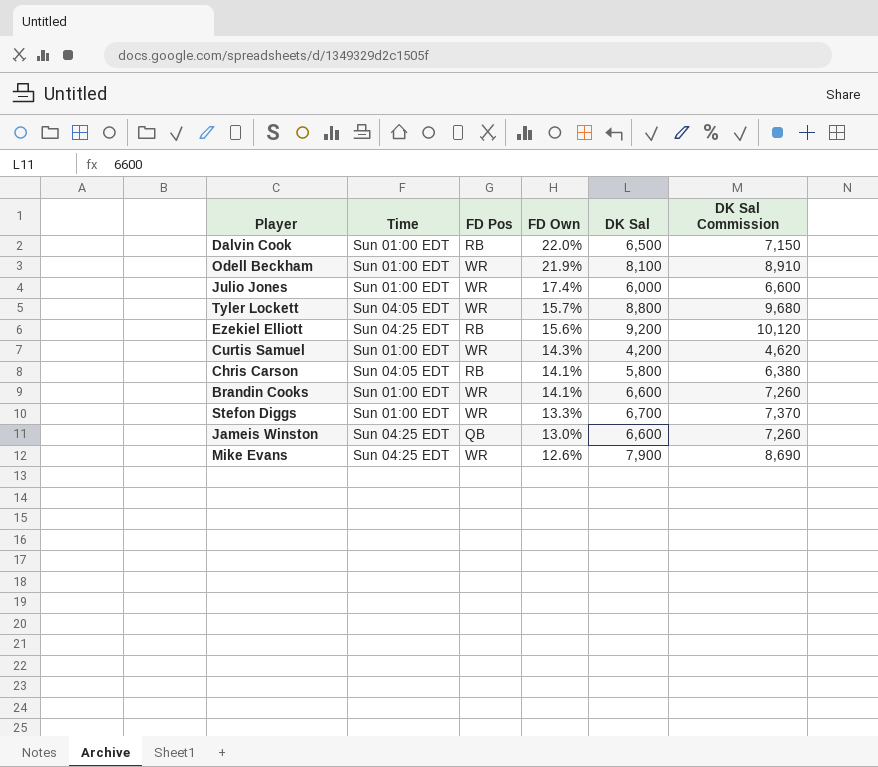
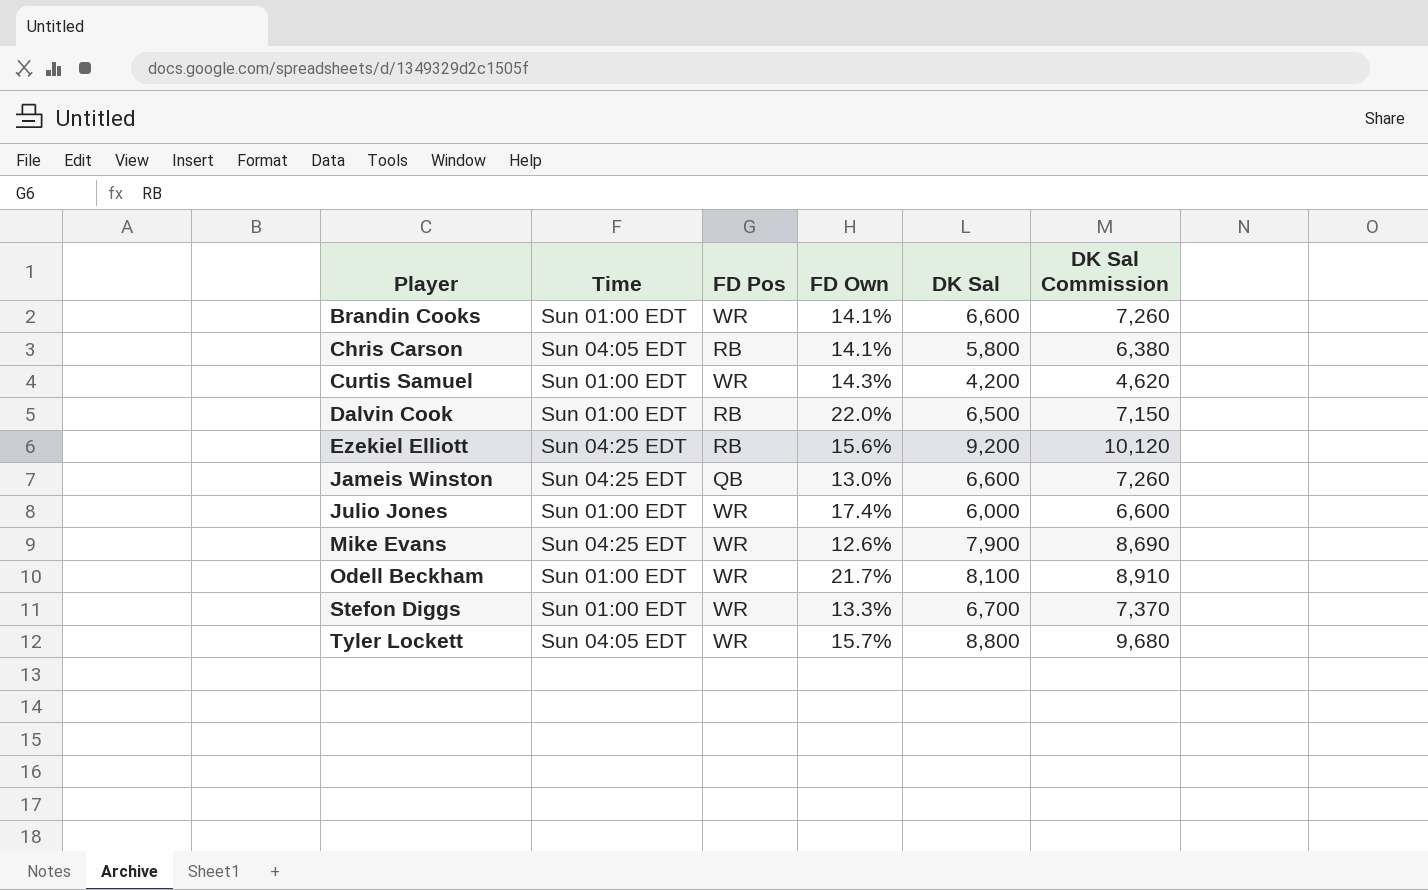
row order: FD Own descending -> Player ascending
Odell Beckham | FD Own: 21.9% -> 21.7%

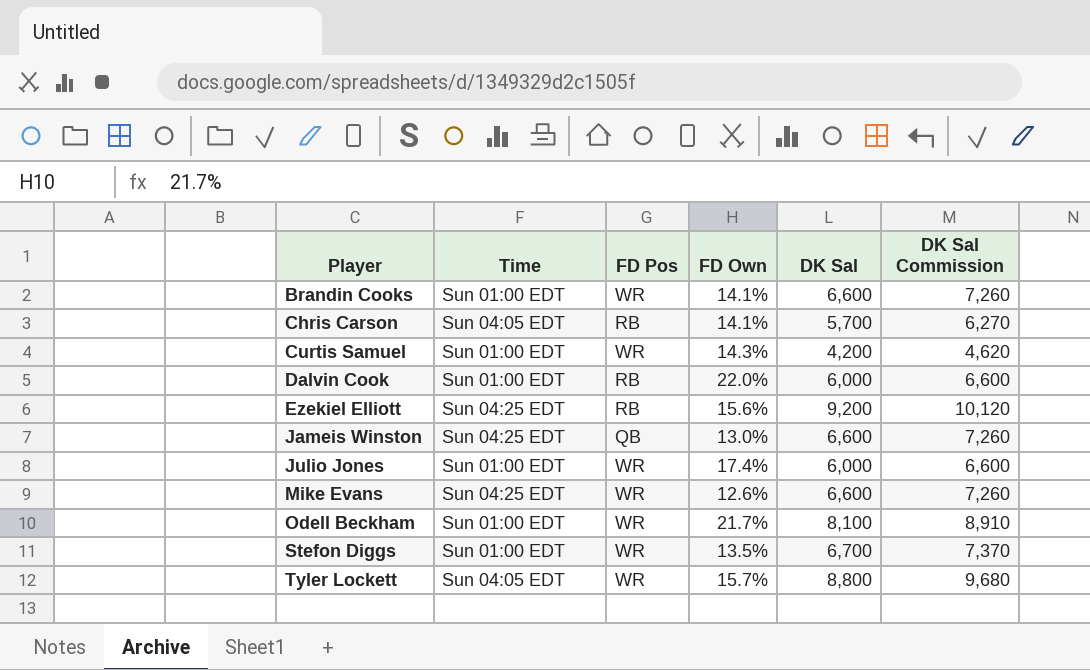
Chris Carson | DK Sal: 5,800 -> 5,700
Chris Carson | DK Sal Commission: 6,380 -> 6,270
Dalvin Cook | DK Sal: 6,500 -> 6,000
Dalvin Cook | DK Sal Commission: 7,150 -> 6,600
Mike Evans | DK Sal: 7,900 -> 6,600
Mike Evans | DK Sal Commission: 8,690 -> 7,260
Stefon Diggs | FD Own: 13.3% -> 13.5%

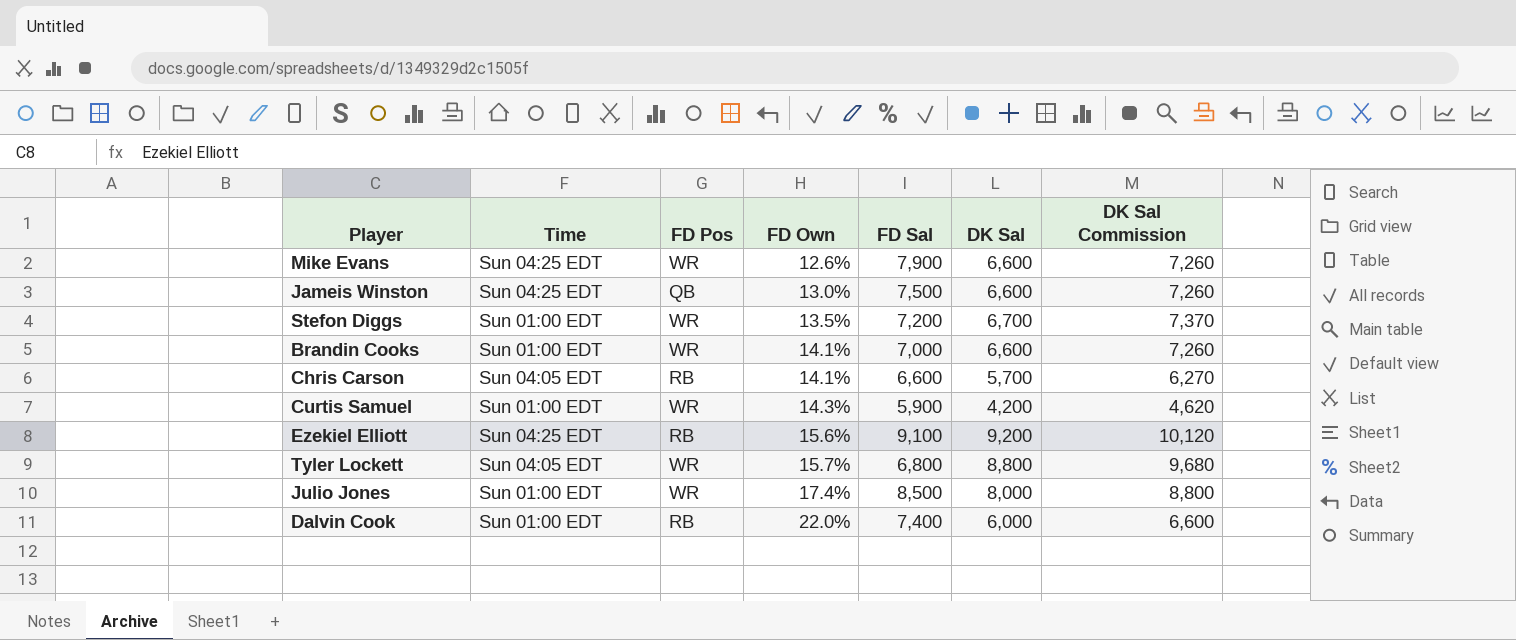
row order: Player ascending -> FD Own ascending
column FD Sal | position: none -> 5
row Odell Beckham: Sun 01:00 EDT | WR | 21.7% | 8,100 | 8,910 -> none
Julio Jones | DK Sal: 6,000 -> 8,000
Julio Jones | DK Sal Commission: 6,600 -> 8,800

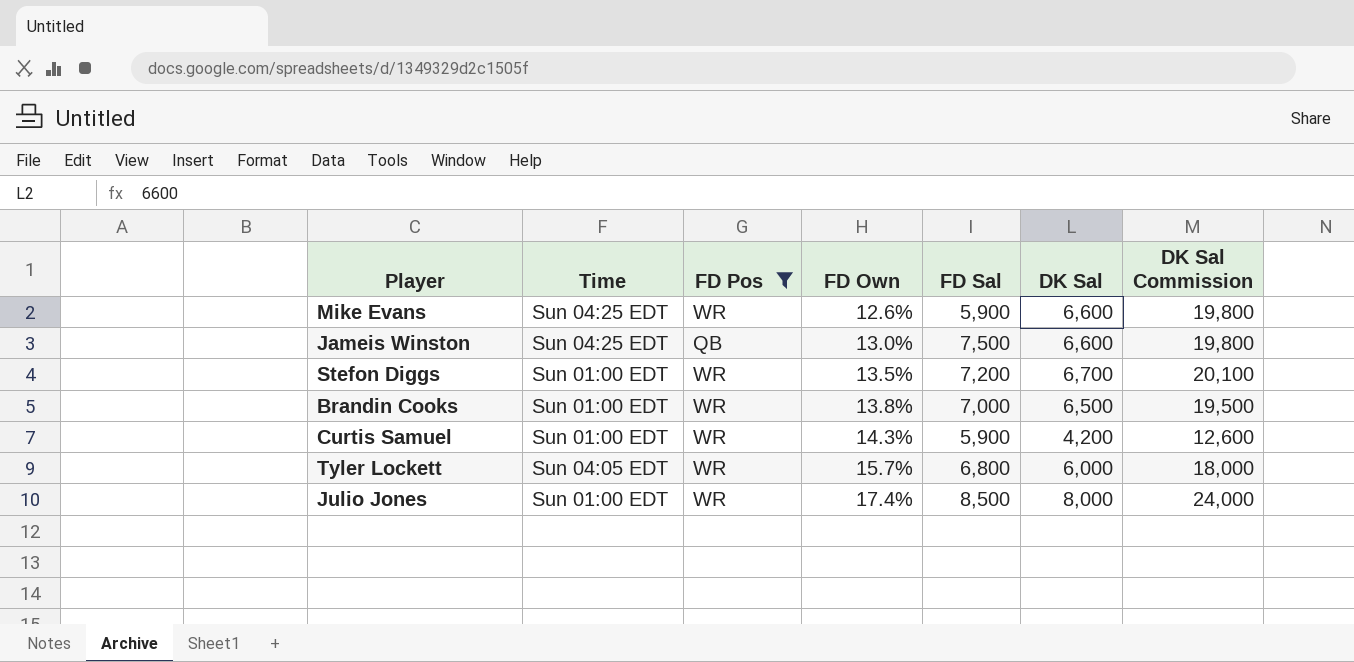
filter: none -> FD Pos != RB
column DK Sal Commission | formula: [DK Sal] * 1.1 -> [DK Sal] * 3
Mike Evans | FD Sal: 7,900 -> 5,900
Brandin Cooks | FD Own: 14.1% -> 13.8%
Brandin Cooks | DK Sal: 6,600 -> 6,500
Tyler Lockett | DK Sal: 8,800 -> 6,000

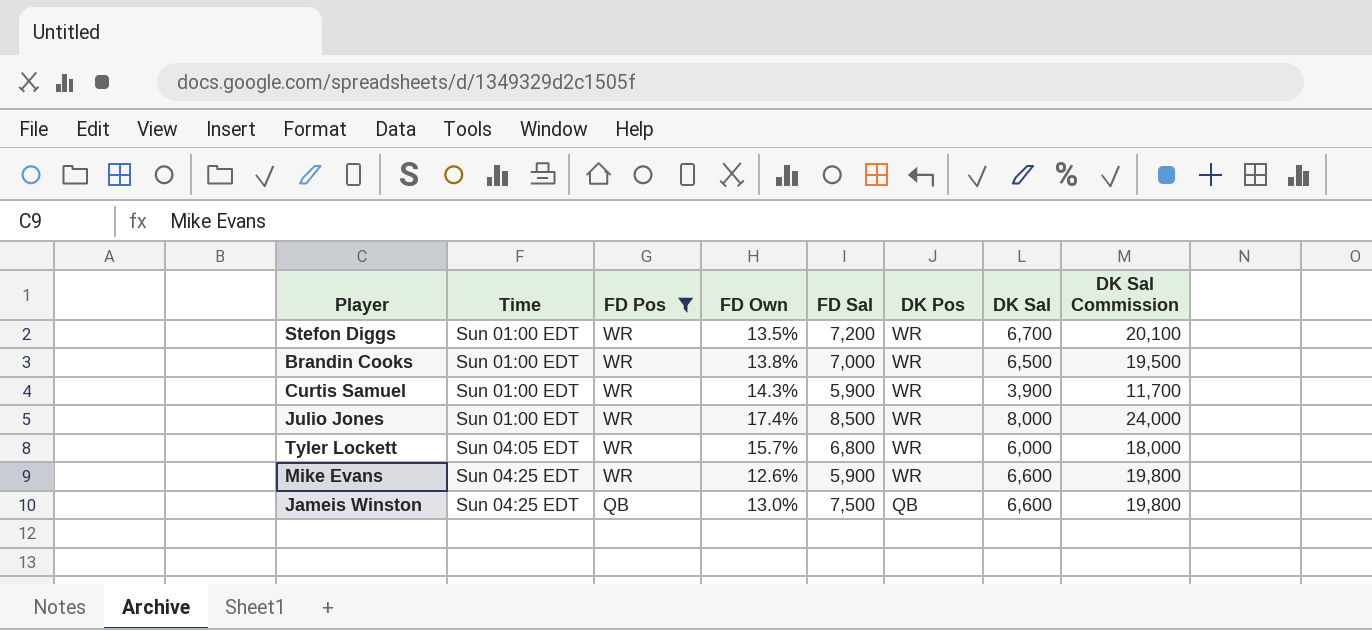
row order: FD Own ascending -> Time ascending
column DK Pos | position: none -> 6
Curtis Samuel | DK Sal: 4,200 -> 3,900
Curtis Samuel | DK Sal Commission: 12,600 -> 11,700

